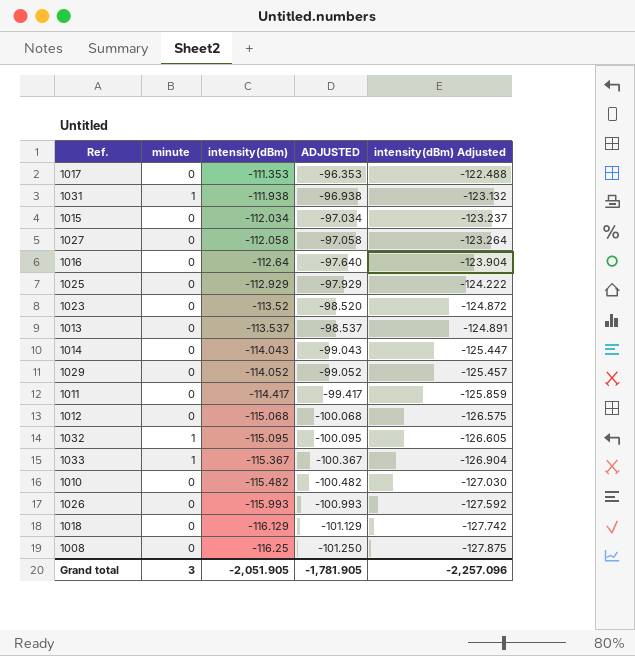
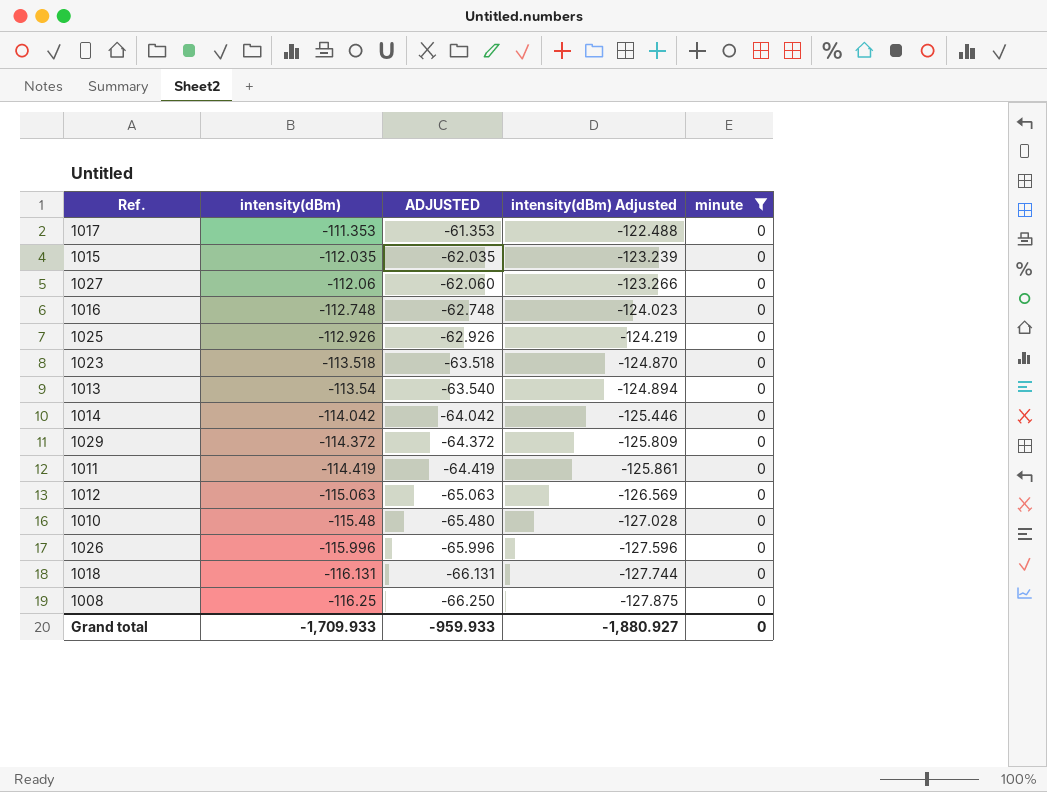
filter: none -> minute = 0
column ADJUSTED | formula: [intensity(dBm)] + 15 -> [intensity(dBm)] + 50
column minute | position: 2 -> 5
1015 | intensity(dBm): -112.034 -> -112.035
1015 | intensity(dBm) Adjusted: -123.237 -> -123.239
1027 | intensity(dBm): -112.058 -> -112.06
1027 | intensity(dBm) Adjusted: -123.264 -> -123.266
1016 | intensity(dBm): -112.64 -> -112.748
1016 | intensity(dBm) Adjusted: -123.904 -> -124.023
1025 | intensity(dBm): -112.929 -> -112.926
1025 | intensity(dBm) Adjusted: -124.222 -> -124.219
1023 | intensity(dBm): -113.52 -> -113.518
1023 | intensity(dBm) Adjusted: -124.872 -> -124.870
1013 | intensity(dBm): -113.537 -> -113.54
1013 | intensity(dBm) Adjusted: -124.891 -> -124.894
1014 | intensity(dBm): -114.043 -> -114.042
1014 | intensity(dBm) Adjusted: -125.447 -> -125.446
1029 | intensity(dBm): -114.052 -> -114.372
1029 | intensity(dBm) Adjusted: -125.457 -> -125.809
1011 | intensity(dBm): -114.417 -> -114.419
1011 | intensity(dBm) Adjusted: -125.859 -> -125.861
1012 | intensity(dBm): -115.068 -> -115.063
1012 | intensity(dBm) Adjusted: -126.575 -> -126.569
1010 | intensity(dBm): -115.482 -> -115.48
1010 | intensity(dBm) Adjusted: -127.030 -> -127.028
1026 | intensity(dBm): -115.993 -> -115.996
1026 | intensity(dBm) Adjusted: -127.592 -> -127.596
1018 | intensity(dBm): -116.129 -> -116.131
1018 | intensity(dBm) Adjusted: -127.742 -> -127.744
Grand total | intensity(dBm): -2,051.905 -> -1,709.933
Grand total | ADJUSTED: -1,781.905 -> -959.933
Grand total | intensity(dBm) Adjusted: -2,257.096 -> -1,880.927
Grand total | minute: 3 -> 0

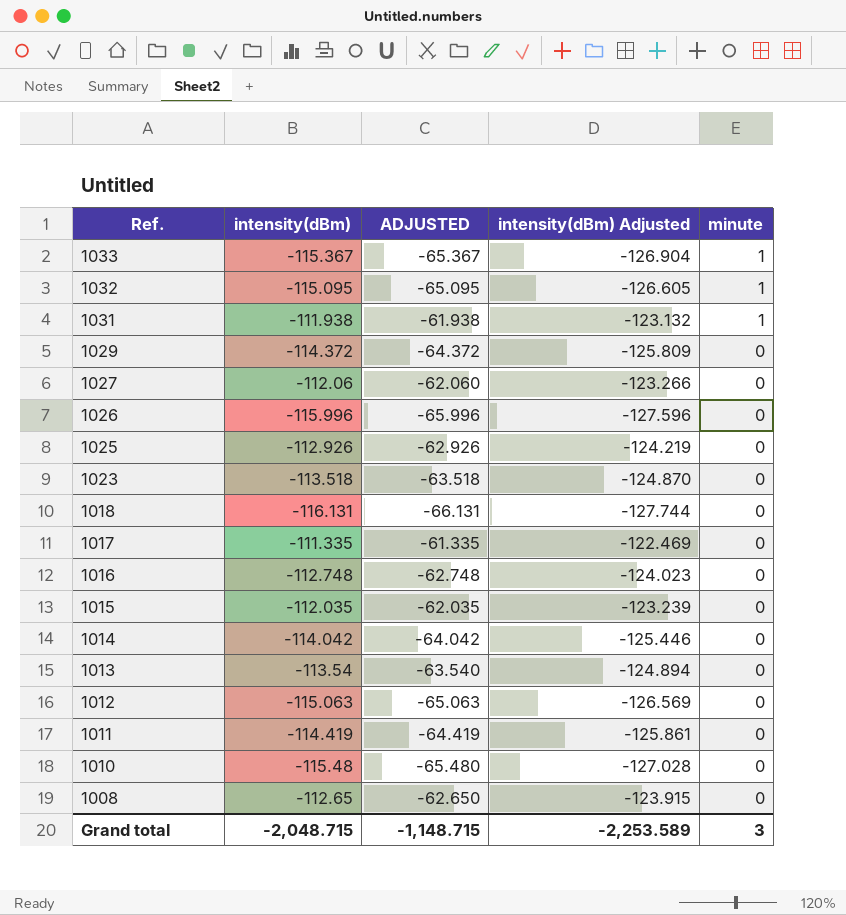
filter: minute = 0 -> none
row order: intensity(dBm) descending -> Ref. descending
1017 | intensity(dBm): -111.353 -> -111.335
1017 | ADJUSTED: -61.353 -> -61.335
1017 | intensity(dBm) Adjusted: -122.488 -> -122.469
1008 | intensity(dBm): -116.25 -> -112.65
1008 | ADJUSTED: -66.250 -> -62.650
1008 | intensity(dBm) Adjusted: -127.875 -> -123.915
Grand total | intensity(dBm): -1,709.933 -> -2,048.715
Grand total | ADJUSTED: -959.933 -> -1,148.715
Grand total | intensity(dBm) Adjusted: -1,880.927 -> -2,253.589
Grand total | minute: 0 -> 3

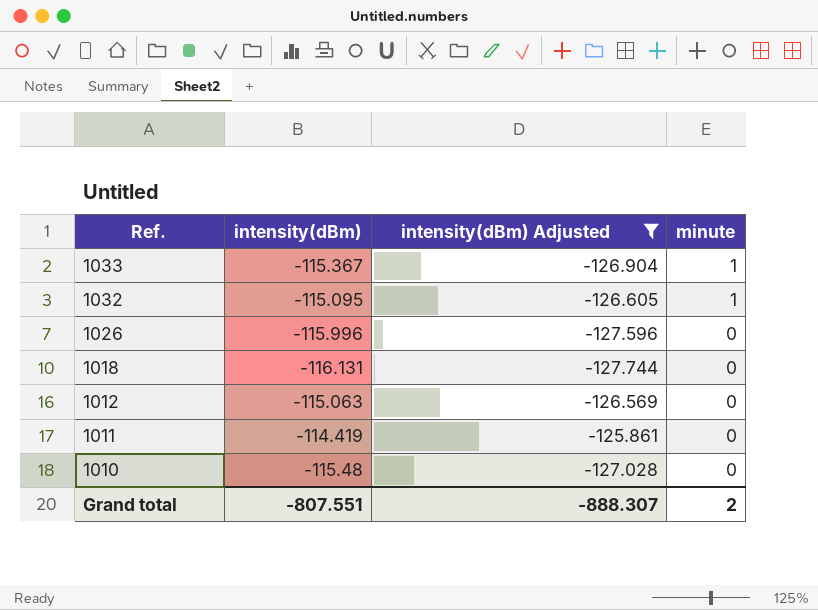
filter: none -> intensity(dBm) Adjusted <= -125.861
column ADJUSTED | formula: [intensity(dBm)] + 50 -> none
Grand total | intensity(dBm): -2,048.715 -> -807.551
Grand total | intensity(dBm) Adjusted: -2,253.589 -> -888.307
Grand total | minute: 3 -> 2

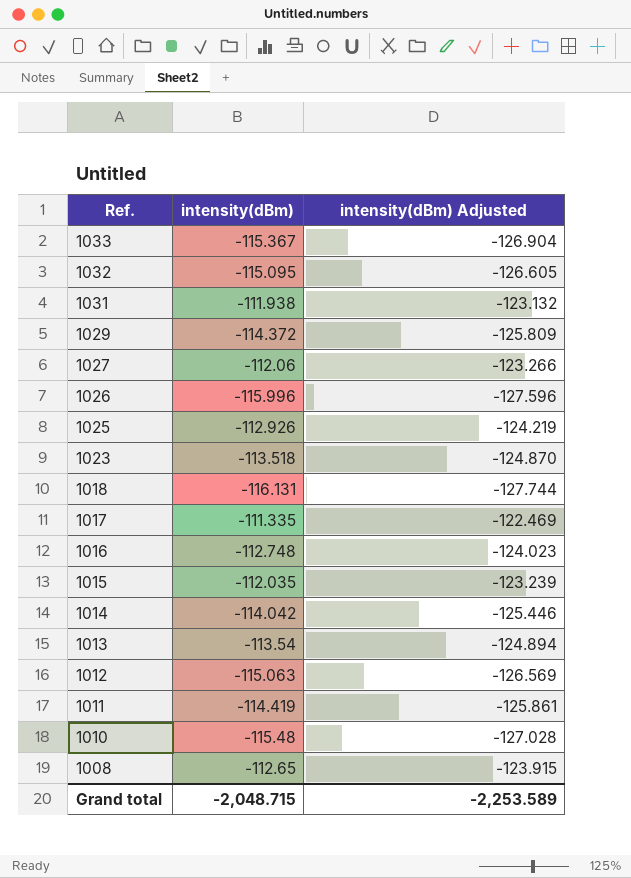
filter: intensity(dBm) Adjusted <= -125.861 -> none
column minute | position: 4 -> none
Grand total | intensity(dBm): -807.551 -> -2,048.715
Grand total | intensity(dBm) Adjusted: -888.307 -> -2,253.589

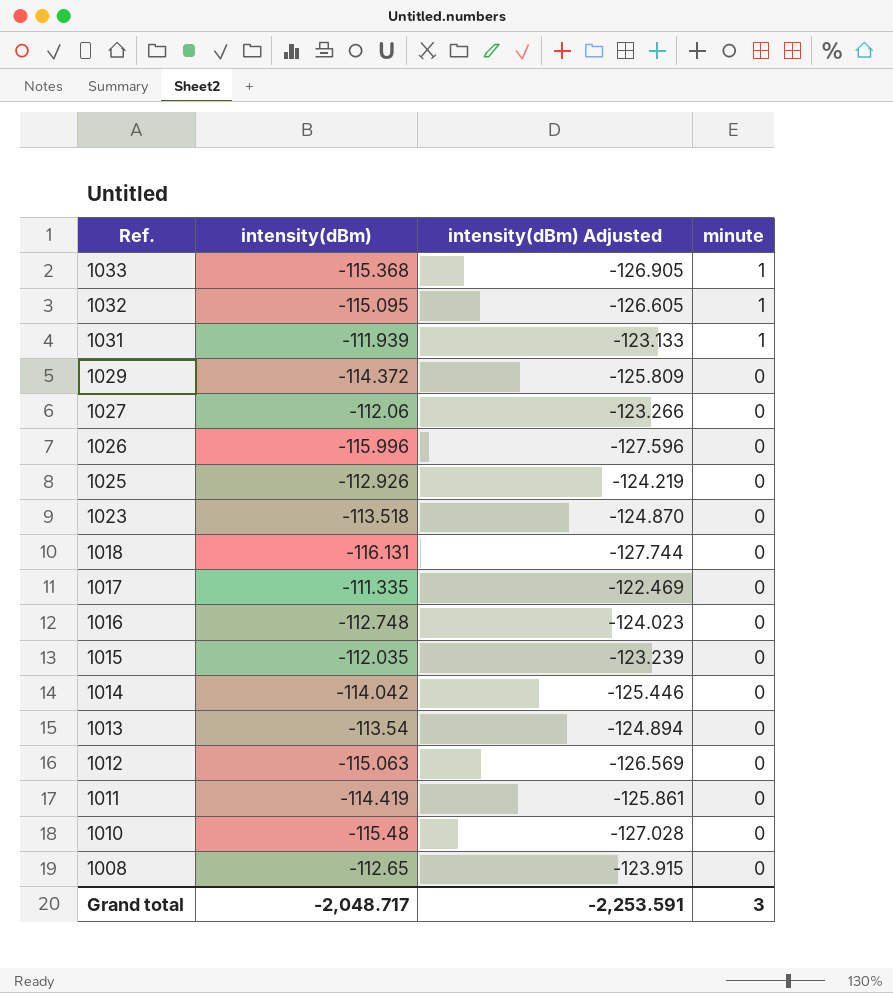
column minute | position: none -> 4
1033 | intensity(dBm): -115.367 -> -115.368
1033 | intensity(dBm) Adjusted: -126.904 -> -126.905
1031 | intensity(dBm): -111.938 -> -111.939
1031 | intensity(dBm) Adjusted: -123.132 -> -123.133
Grand total | intensity(dBm): -2,048.715 -> -2,048.717
Grand total | intensity(dBm) Adjusted: -2,253.589 -> -2,253.591

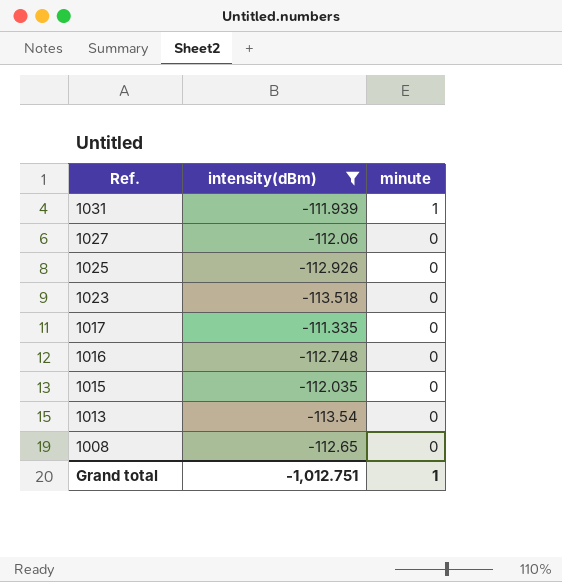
filter: none -> intensity(dBm) >= -113.54
column intensity(dBm) Adjusted | formula: [intensity(dBm)] * 1.1 -> none
Grand total | intensity(dBm): -2,048.717 -> -1,012.751
Grand total | minute: 3 -> 1

